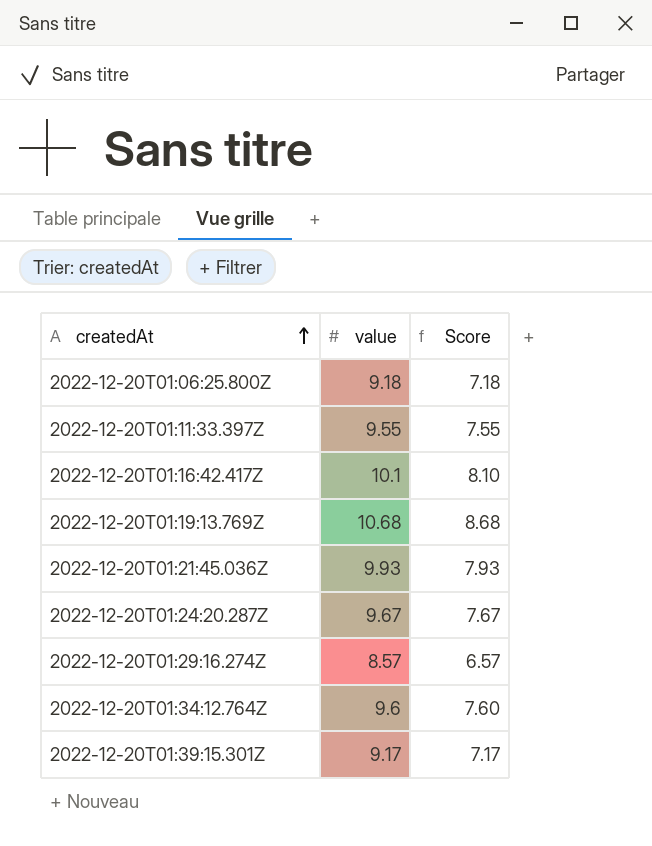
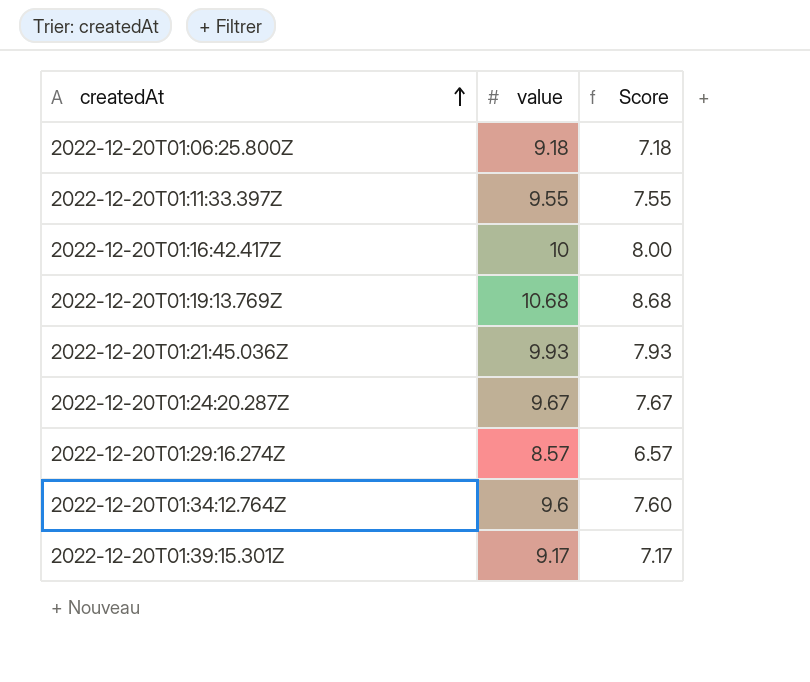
2022-12-20T01:16:42.417Z | value: 10.1 -> 10
2022-12-20T01:16:42.417Z | Score: 8.10 -> 8.00

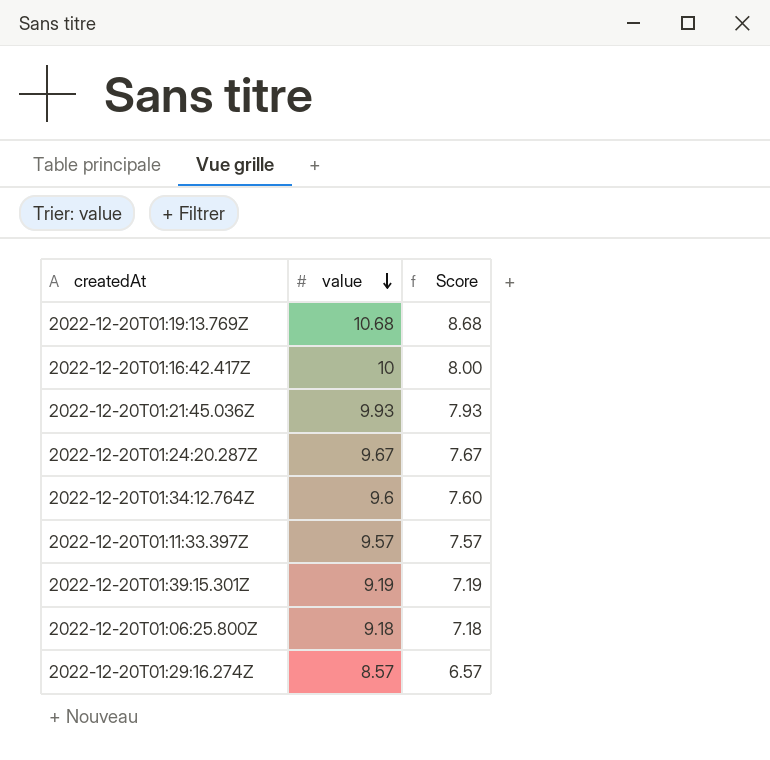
row order: createdAt ascending -> value descending
2022-12-20T01:11:33.397Z | value: 9.55 -> 9.57
2022-12-20T01:11:33.397Z | Score: 7.55 -> 7.57
2022-12-20T01:39:15.301Z | value: 9.17 -> 9.19
2022-12-20T01:39:15.301Z | Score: 7.17 -> 7.19

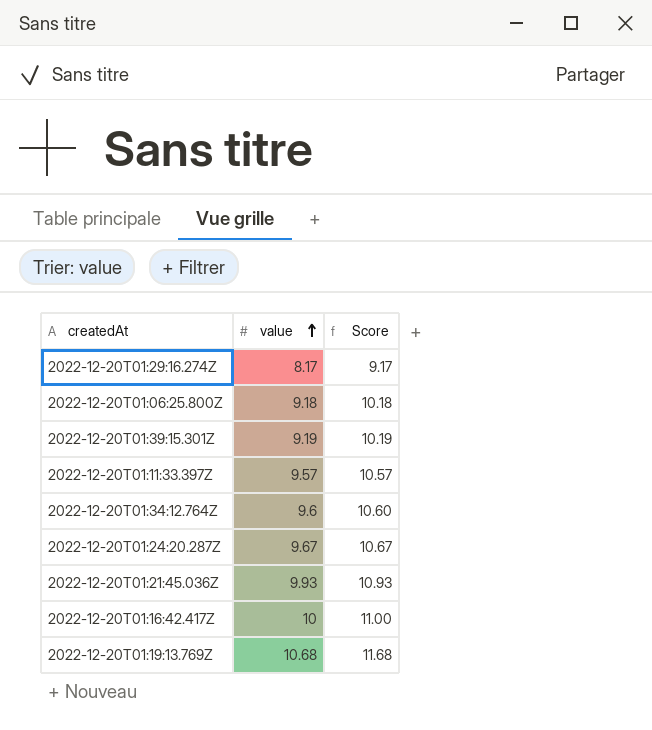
row order: value descending -> value ascending
column Score | formula: [value] - 2 -> [value] + 1
2022-12-20T01:29:16.274Z | value: 8.57 -> 8.17

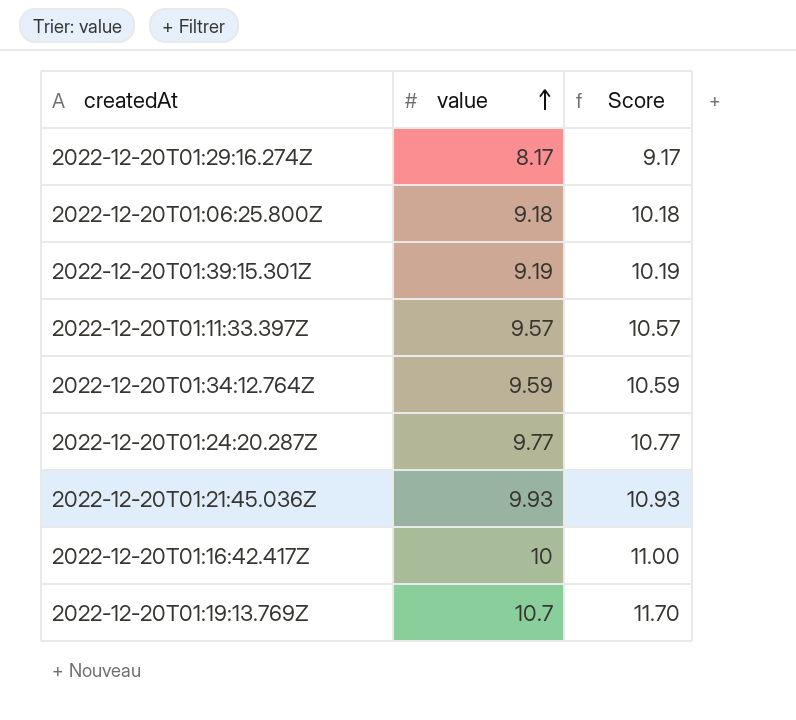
2022-12-20T01:34:12.764Z | value: 9.6 -> 9.59
2022-12-20T01:34:12.764Z | Score: 10.60 -> 10.59
2022-12-20T01:24:20.287Z | value: 9.67 -> 9.77
2022-12-20T01:24:20.287Z | Score: 10.67 -> 10.77
2022-12-20T01:19:13.769Z | value: 10.68 -> 10.7
2022-12-20T01:19:13.769Z | Score: 11.68 -> 11.70

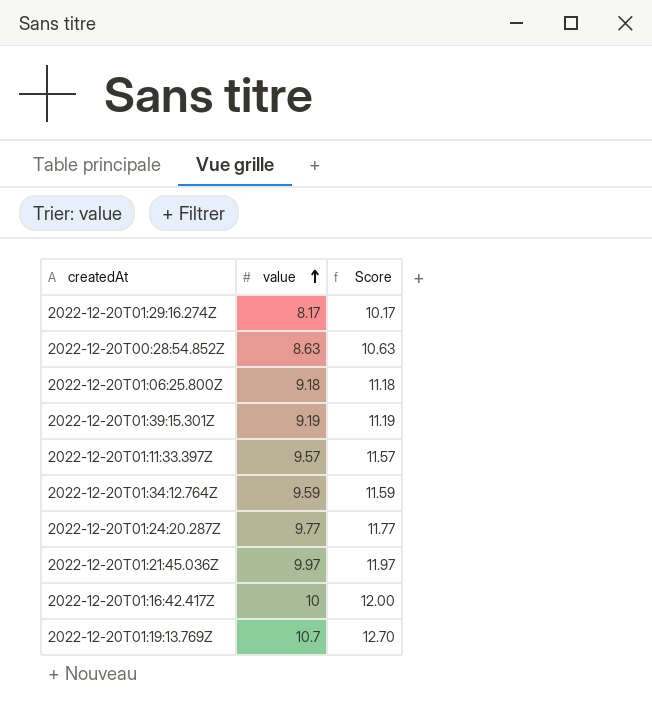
column Score | formula: [value] + 1 -> [value] + 2
row 2022-12-20T00:28:54.852Z: none -> 8.63 | 10.63
2022-12-20T01:21:45.036Z | value: 9.93 -> 9.97

